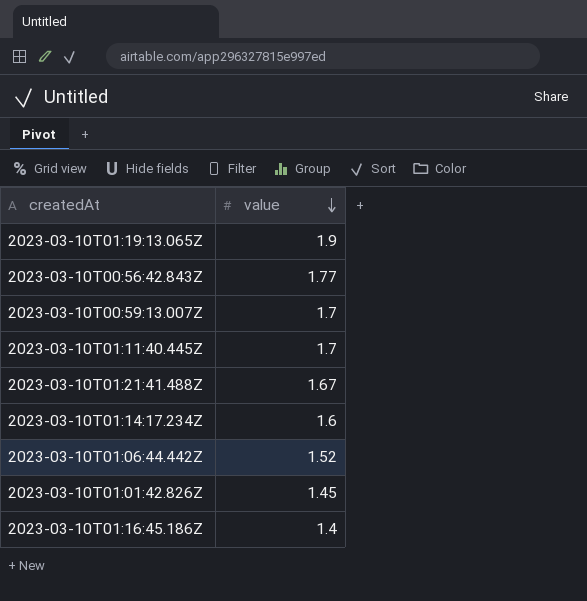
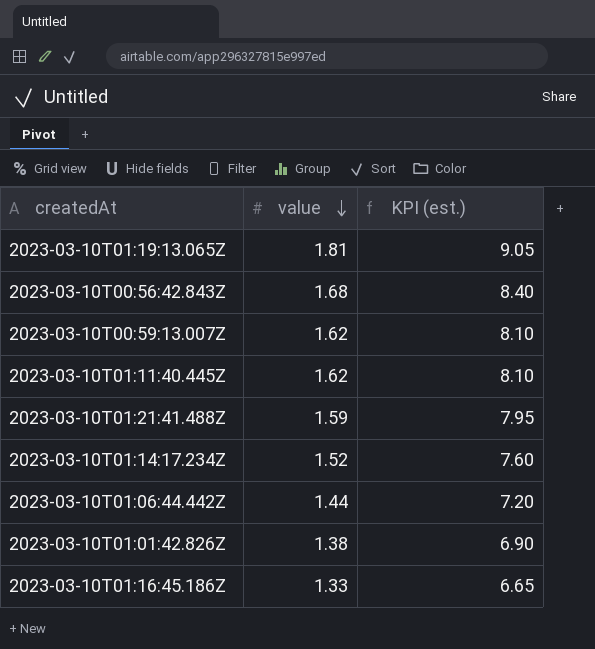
column KPI (est.) | formula: none -> [value] * 5
2023-03-10T01:19:13.065Z | value: 1.9 -> 1.81
2023-03-10T00:56:42.843Z | value: 1.77 -> 1.68
2023-03-10T00:59:13.007Z | value: 1.7 -> 1.62
2023-03-10T01:11:40.445Z | value: 1.7 -> 1.62
2023-03-10T01:21:41.488Z | value: 1.67 -> 1.59
2023-03-10T01:14:17.234Z | value: 1.6 -> 1.52
2023-03-10T01:06:44.442Z | value: 1.52 -> 1.44
2023-03-10T01:01:42.826Z | value: 1.45 -> 1.38
2023-03-10T01:16:45.186Z | value: 1.4 -> 1.33

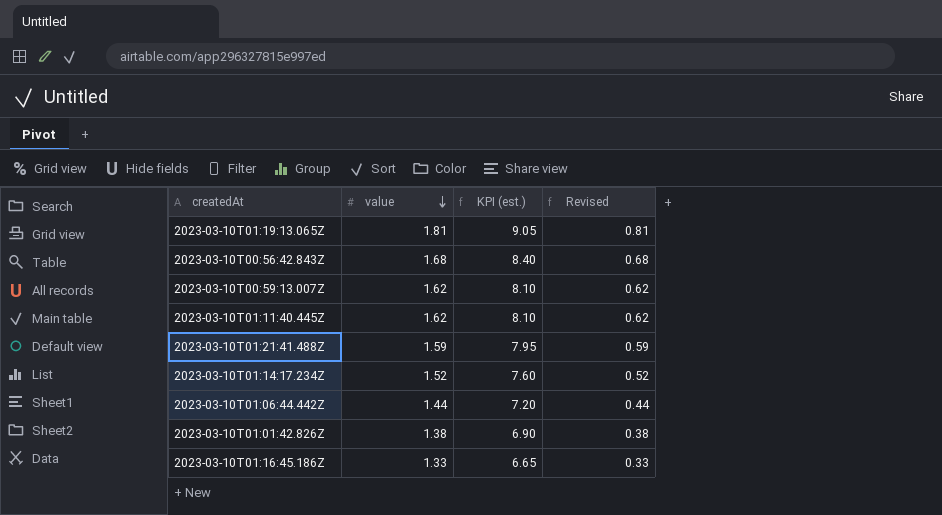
column Revised | formula: none -> [value] - 1

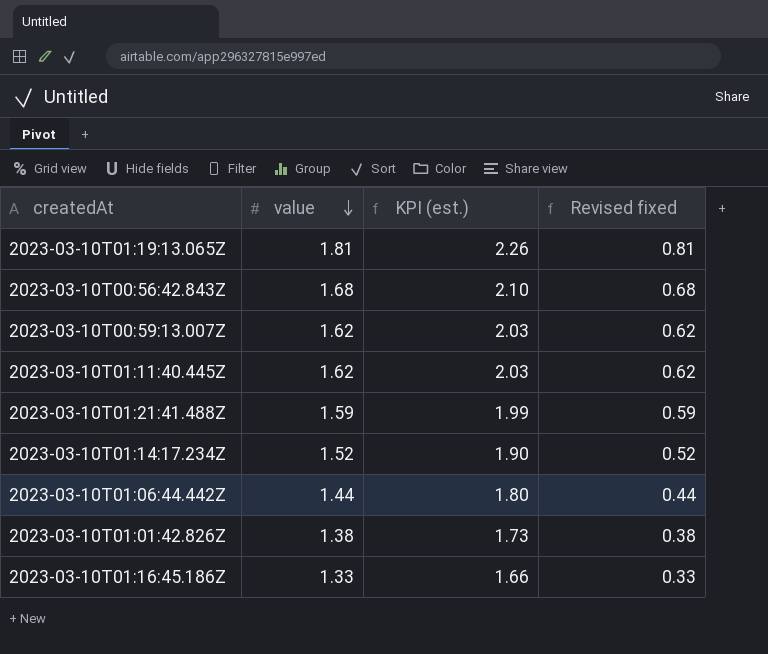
column KPI (est.) | formula: [value] * 5 -> [value] * 1.25
column name: Revised -> Revised fixed

